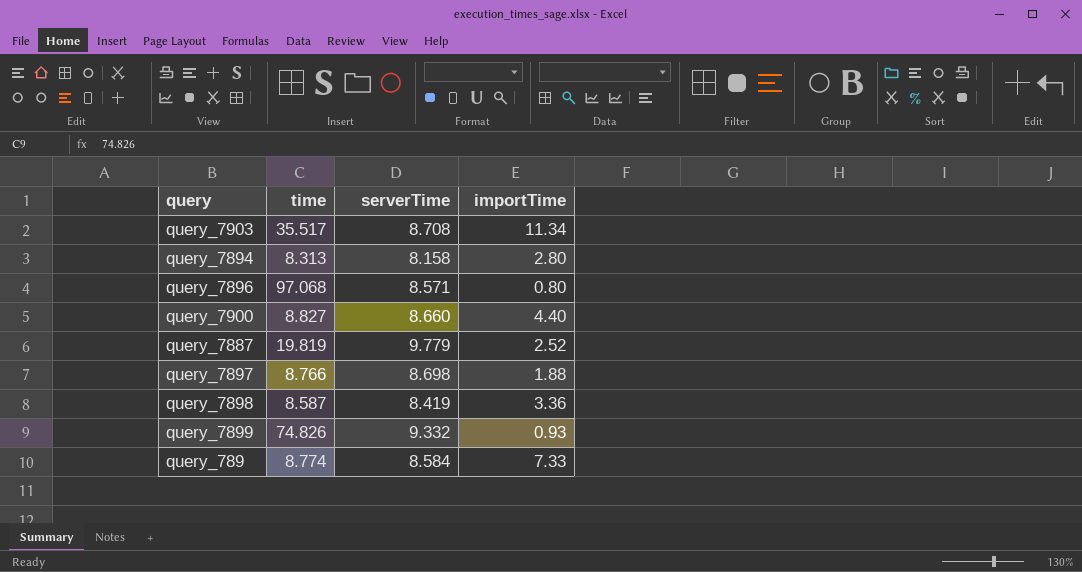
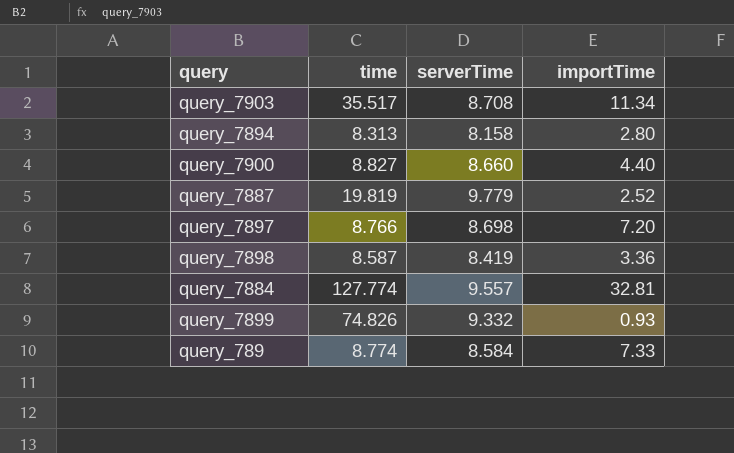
row query_7896: 97.068 | 8.571 | 0.80 -> none
query_7897 | importTime: 1.88 -> 7.20
row query_7884: none -> 127.774 | 9.557 | 32.81

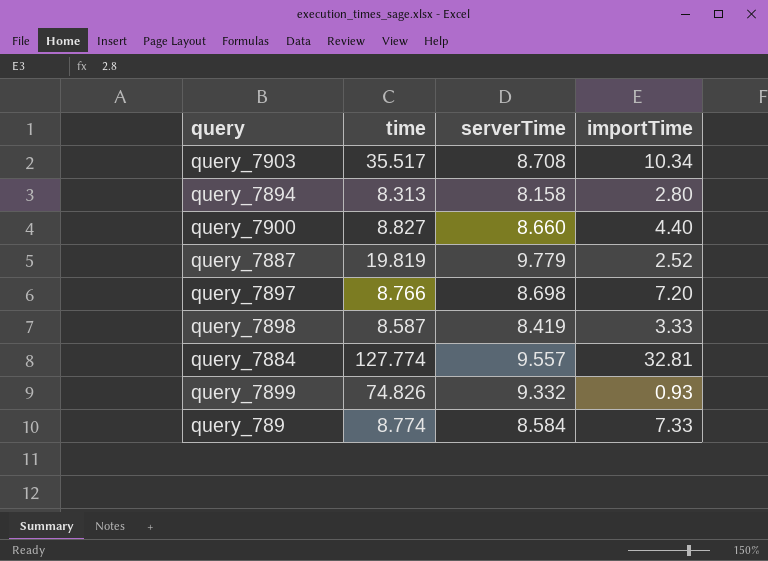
query_7903 | importTime: 11.34 -> 10.34
query_7898 | importTime: 3.36 -> 3.33

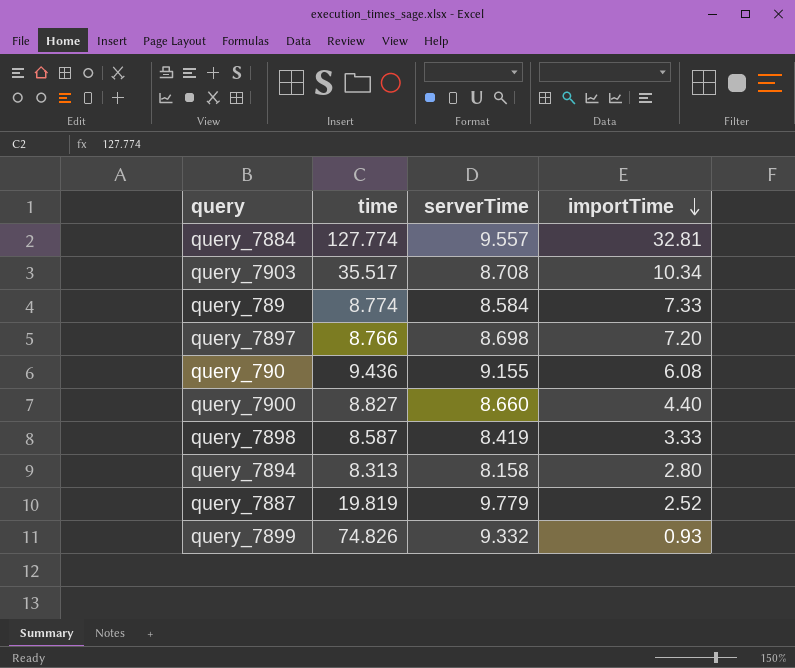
row order: none -> importTime descending
row query_790: none -> 9.436 | 9.155 | 6.08

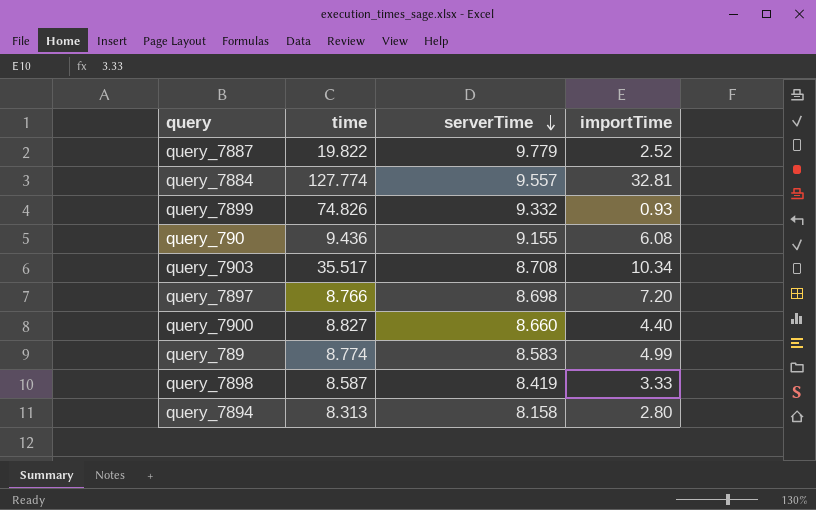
row order: importTime descending -> serverTime descending
query_7887 | time: 19.819 -> 19.822
query_789 | serverTime: 8.584 -> 8.583
query_789 | importTime: 7.33 -> 4.99

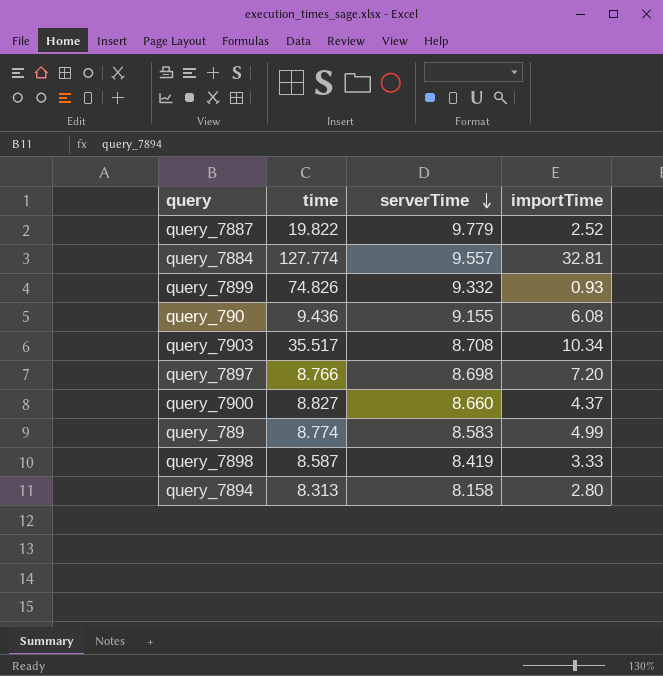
query_7900 | importTime: 4.40 -> 4.37

